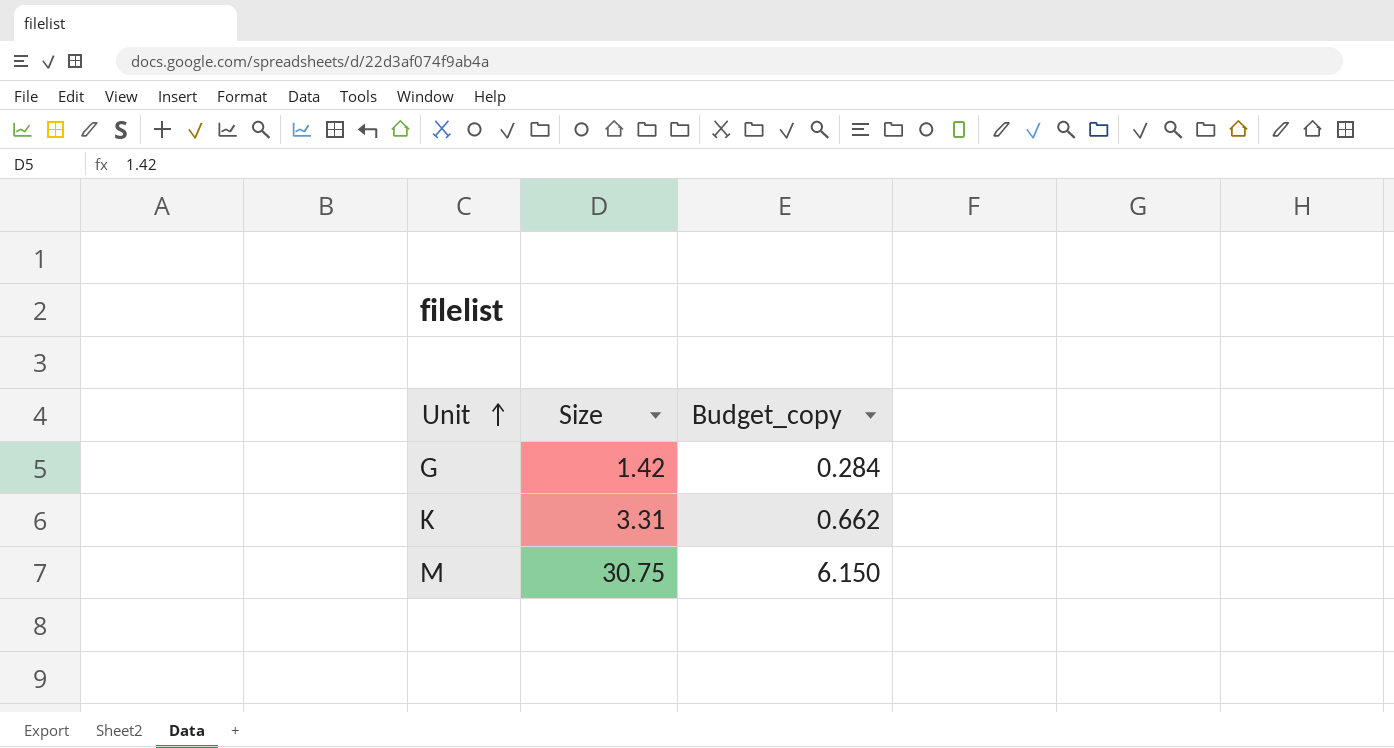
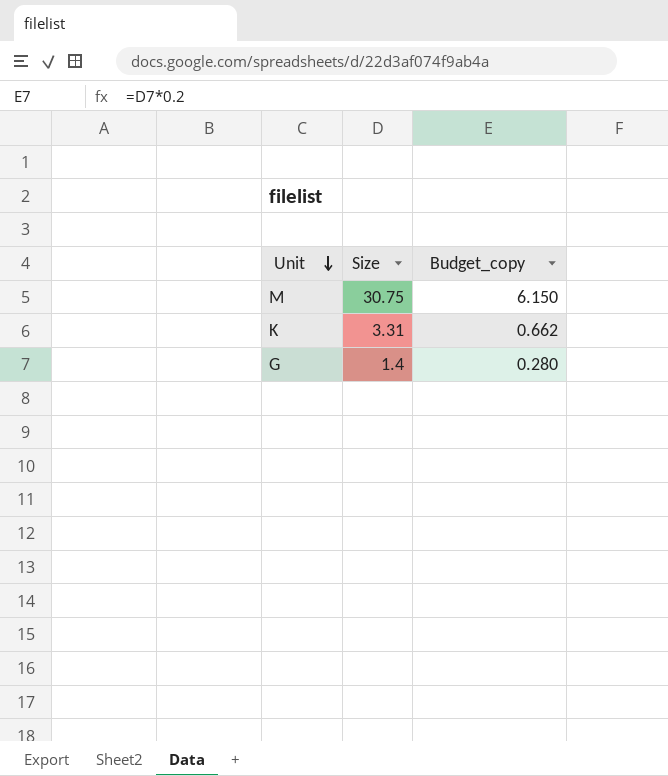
row order: Unit ascending -> Unit descending
G | Size: 1.42 -> 1.4
G | Budget_copy: 0.284 -> 0.280

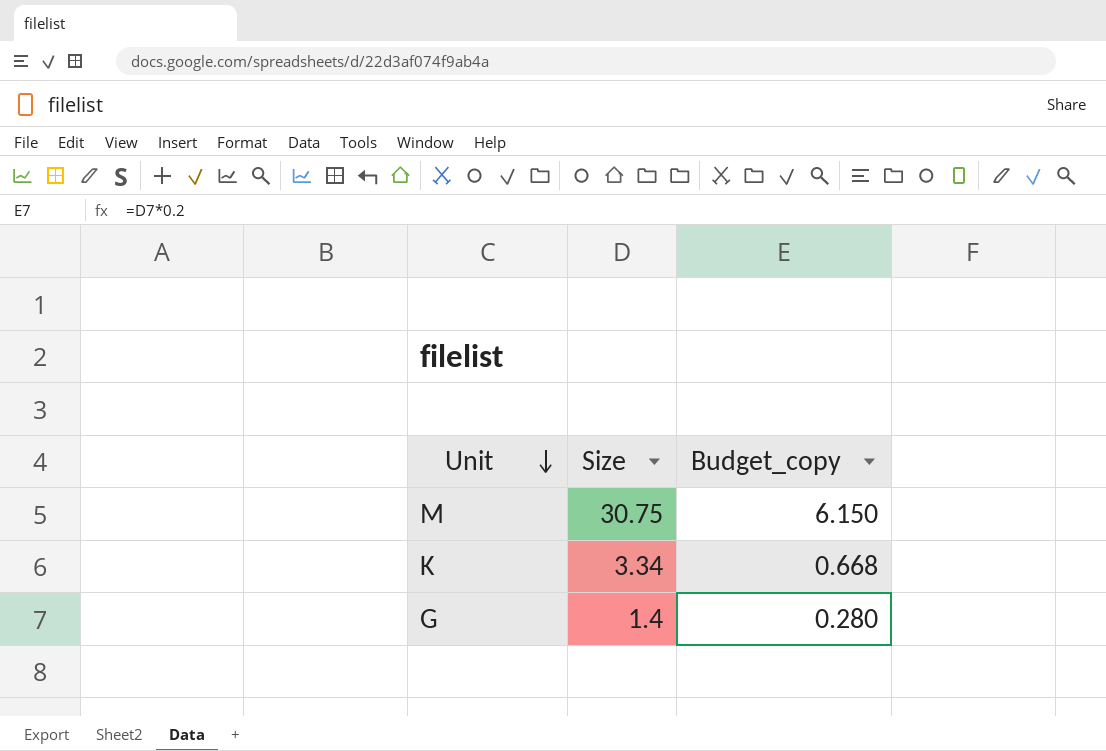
K | Size: 3.31 -> 3.34
K | Budget_copy: 0.662 -> 0.668

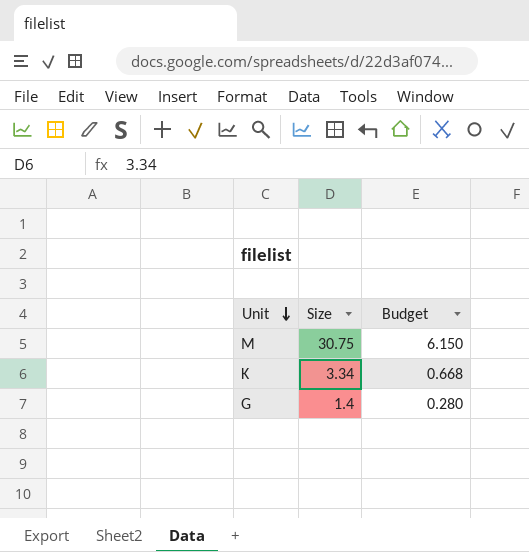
column name: Budget_copy -> Budget

